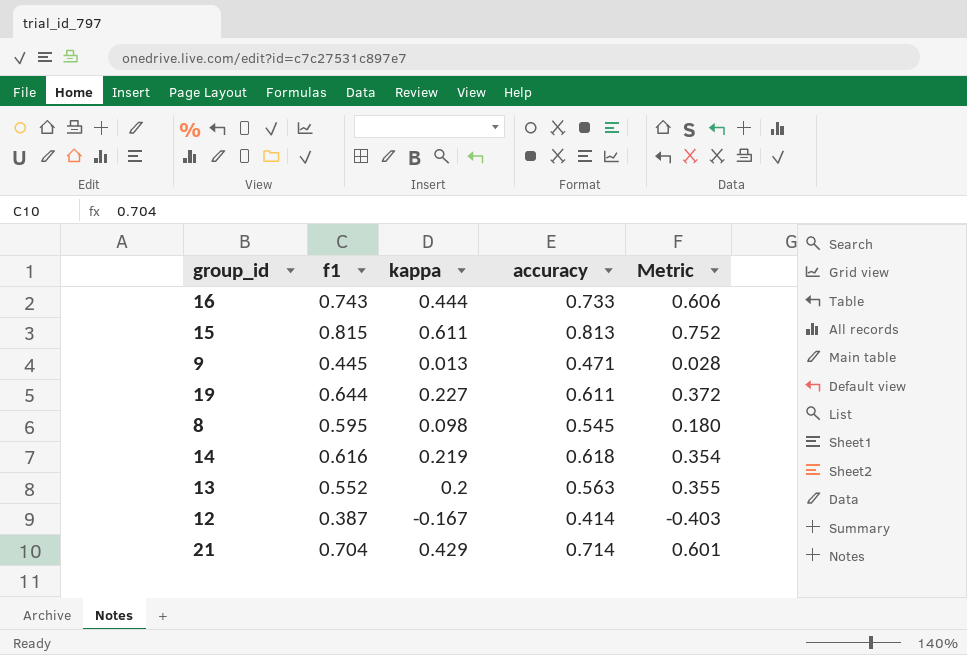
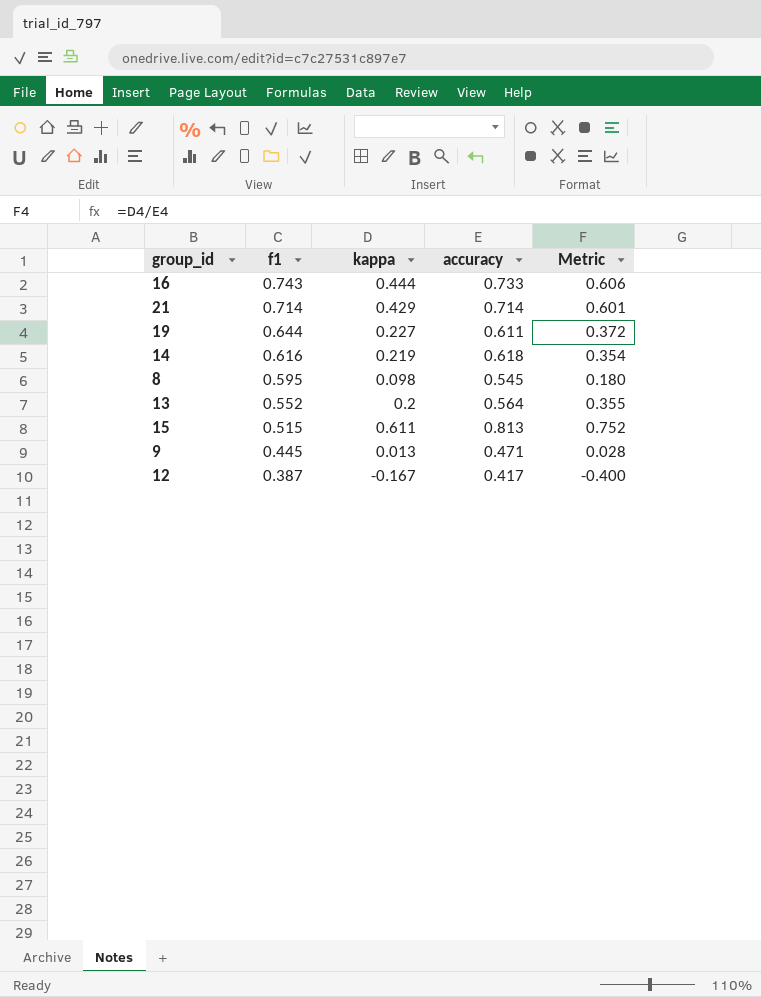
row order: none -> f1 descending
21 | f1: 0.704 -> 0.714
13 | accuracy: 0.563 -> 0.564
15 | f1: 0.815 -> 0.515
12 | accuracy: 0.414 -> 0.417
12 | Metric: -0.403 -> -0.400

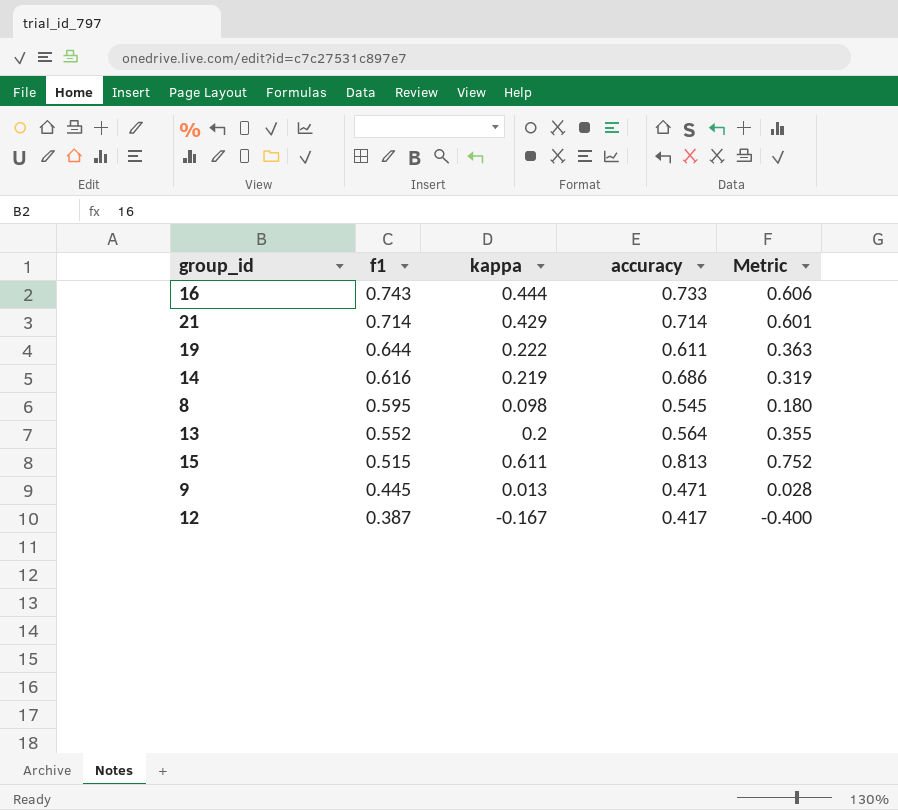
19 | kappa: 0.227 -> 0.222
19 | Metric: 0.372 -> 0.363
14 | accuracy: 0.618 -> 0.686
14 | Metric: 0.354 -> 0.319

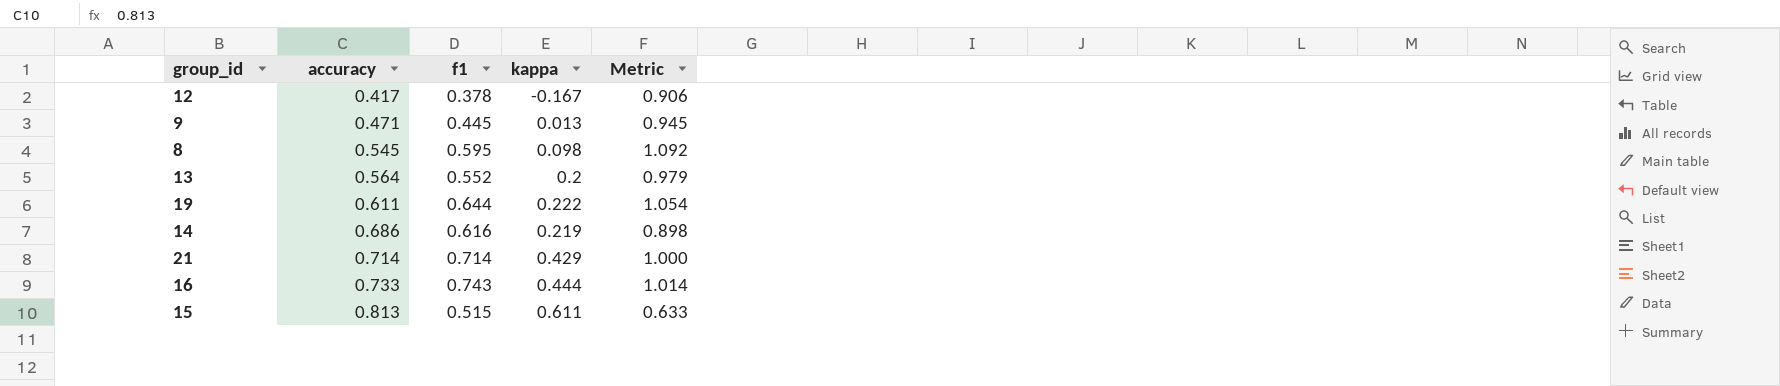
row order: f1 descending -> accuracy ascending
column accuracy | position: 4 -> 2
column Metric | formula: [kappa] / [accuracy] -> [f1] / [accuracy]
12 | f1: 0.387 -> 0.378

